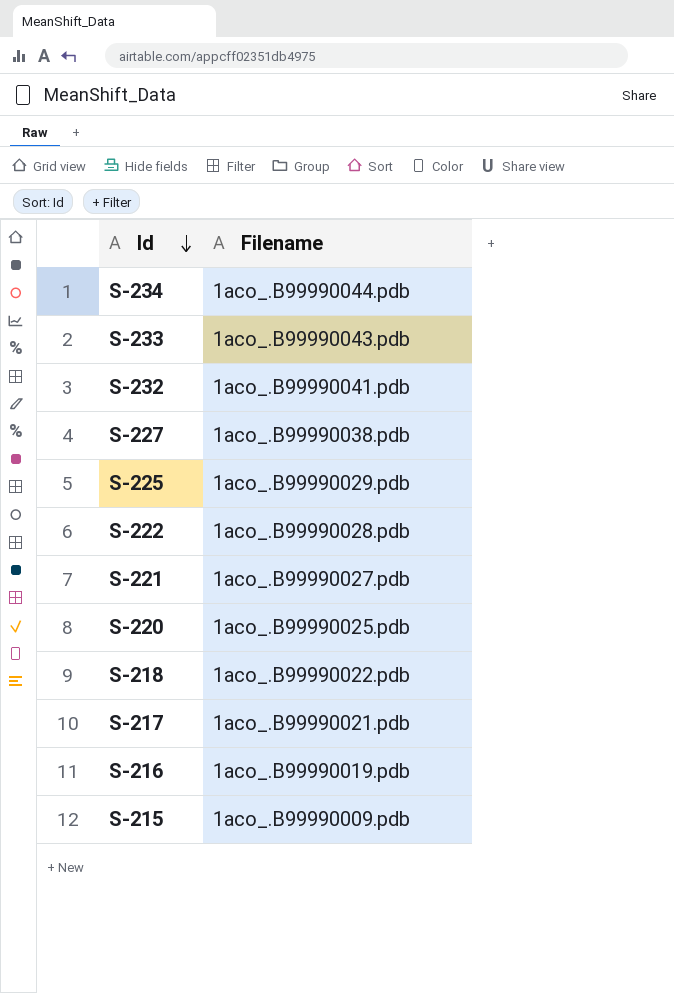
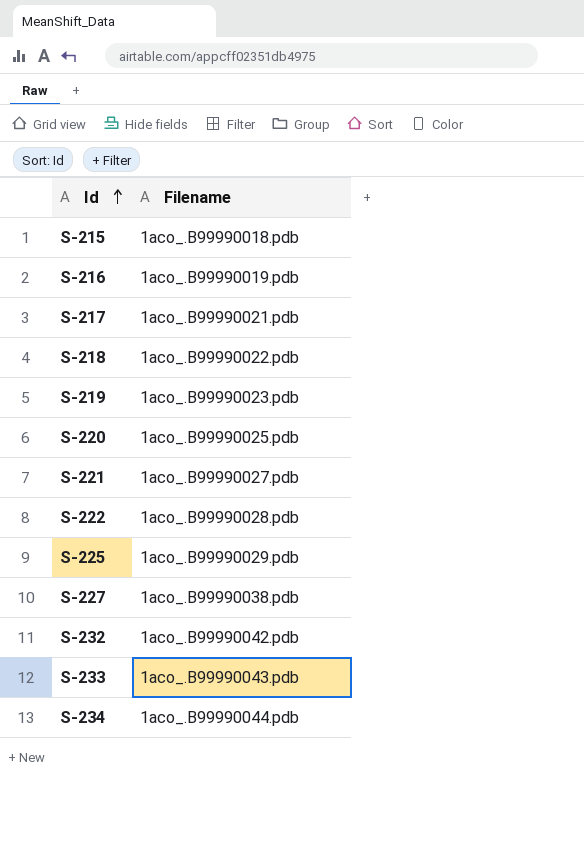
row order: Id descending -> Id ascending
S-215 | Filename: 1aco_.B99990009.pdb -> 1aco_.B99990018.pdb
row S-219: none -> 1aco_.B99990023.pdb
S-232 | Filename: 1aco_.B99990041.pdb -> 1aco_.B99990042.pdb

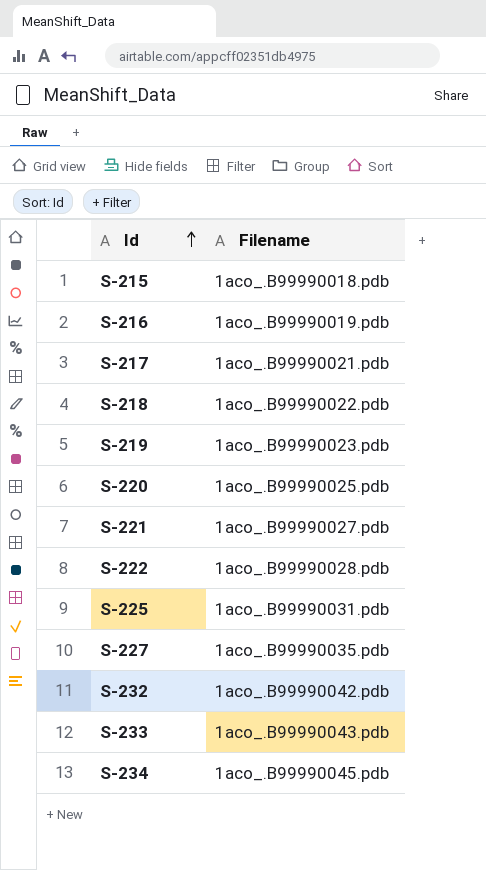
S-225 | Filename: 1aco_.B99990029.pdb -> 1aco_.B99990031.pdb
S-227 | Filename: 1aco_.B99990038.pdb -> 1aco_.B99990035.pdb
S-234 | Filename: 1aco_.B99990044.pdb -> 1aco_.B99990045.pdb

